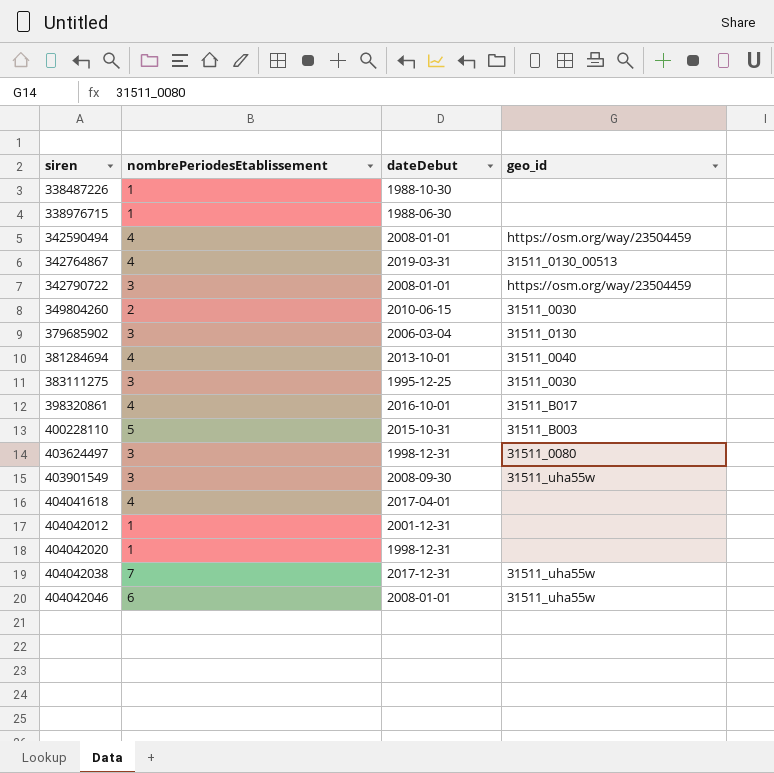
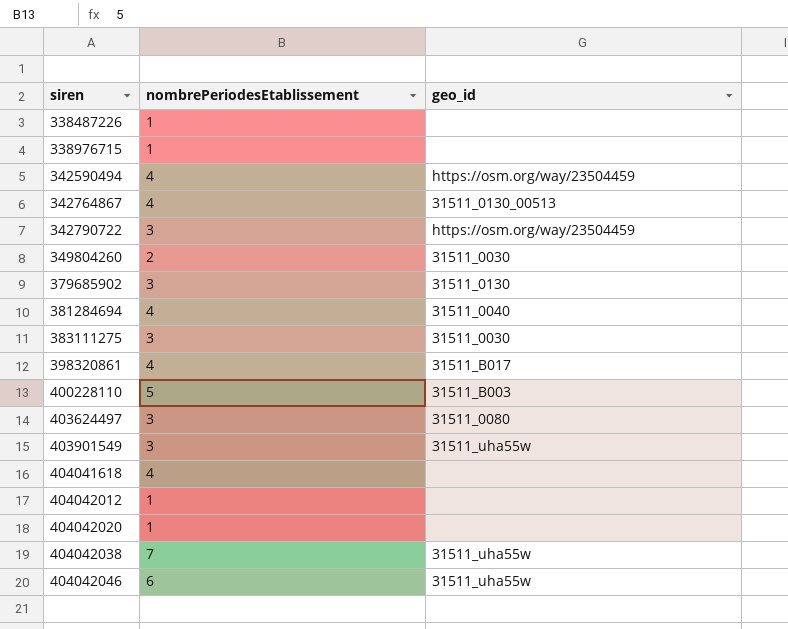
column dateDebut | position: 3 -> none

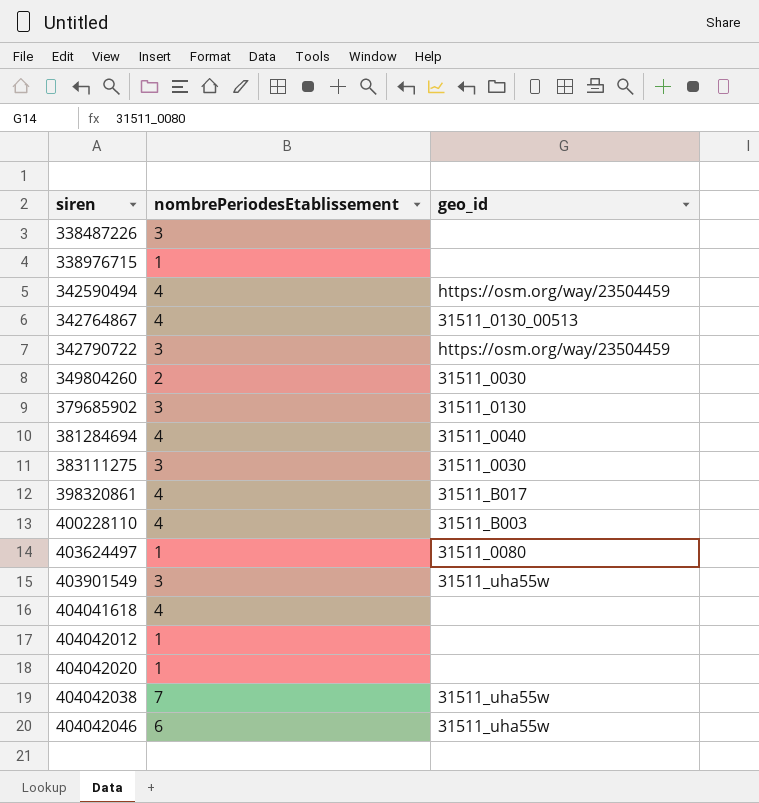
338487226 | nombrePeriodesEtablissement: 1 -> 3
400228110 | nombrePeriodesEtablissement: 5 -> 4
403624497 | nombrePeriodesEtablissement: 3 -> 1

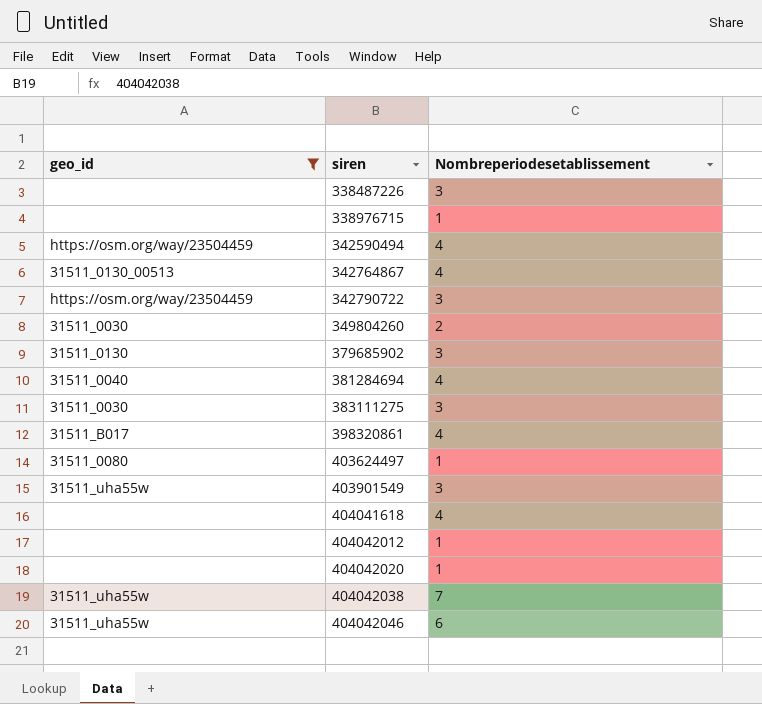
filter: none -> geo_id != 31511_B003
column geo_id | position: 3 -> 1
column name: nombrePeriodesEtablissement -> Nombreperiodesetablissement

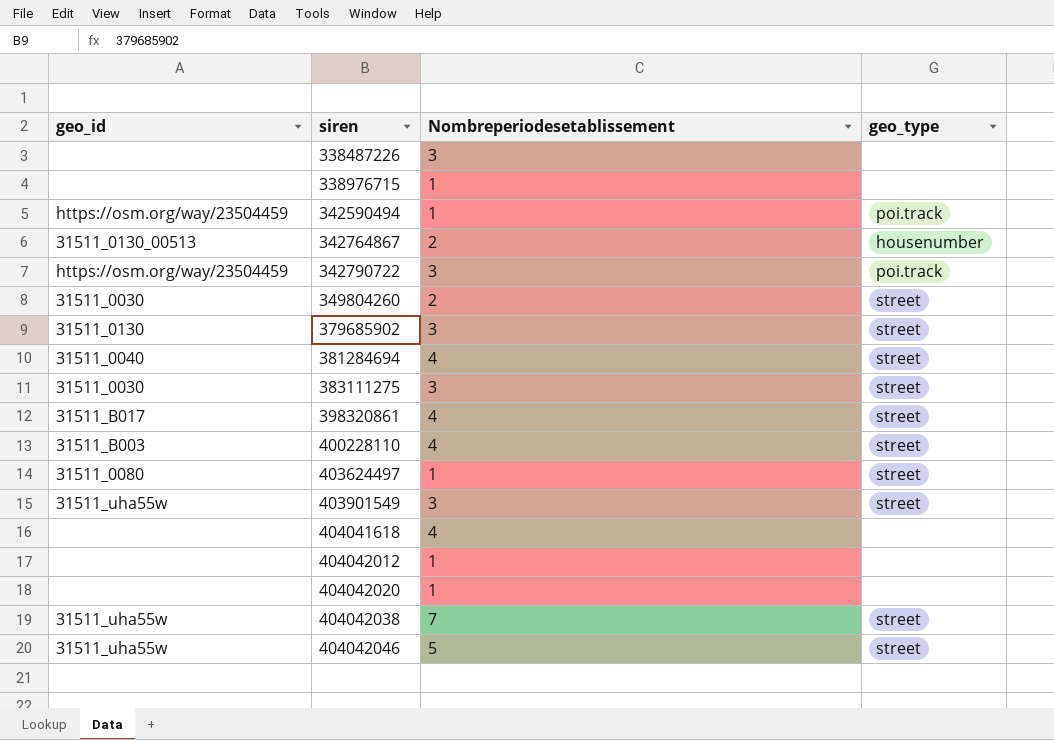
filter: geo_id != 31511_B003 -> none
column geo_type | position: none -> 4
342590494 | Nombreperiodesetablissement: 4 -> 1
342764867 | Nombreperiodesetablissement: 4 -> 2
404042046 | Nombreperiodesetablissement: 6 -> 5

